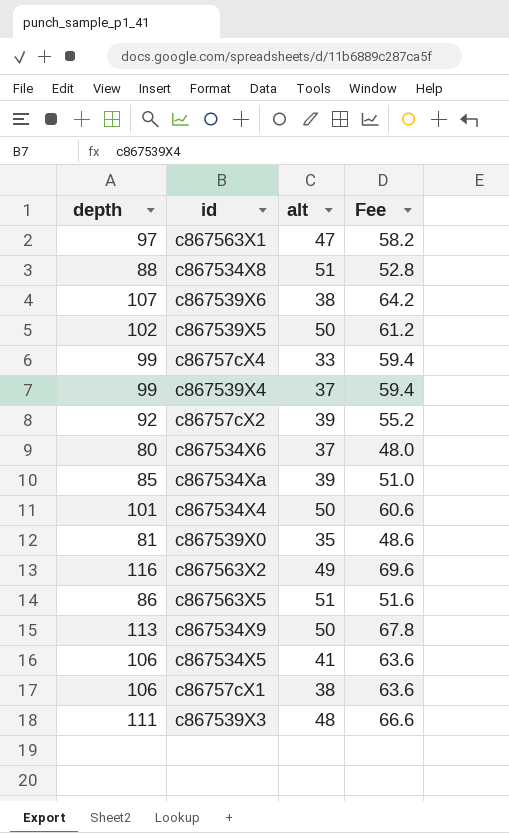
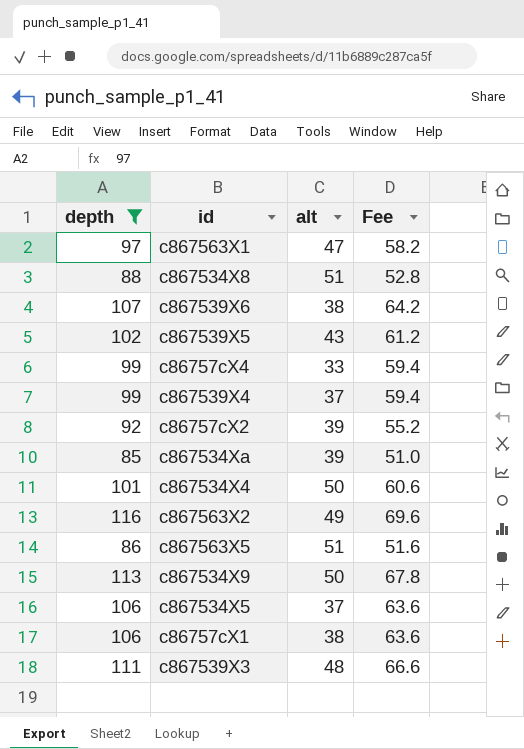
filter: none -> depth >= 85
c867539X5 | alt: 50 -> 43
c867534X5 | alt: 41 -> 37

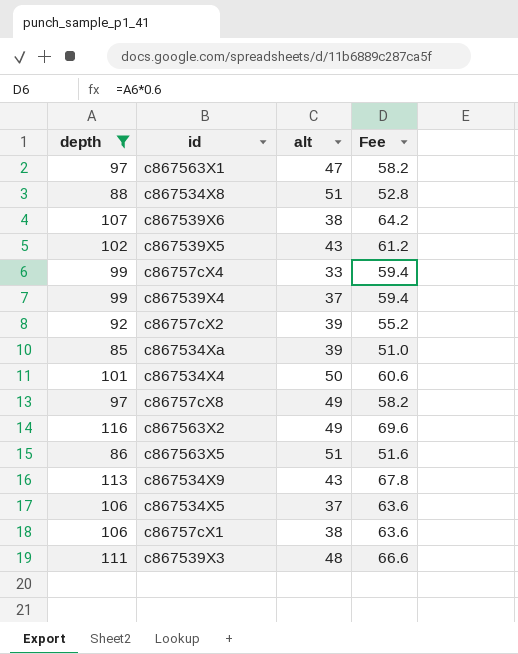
row c86757cX8: none -> 97 | 49 | 58.2
c867534X9 | alt: 50 -> 43

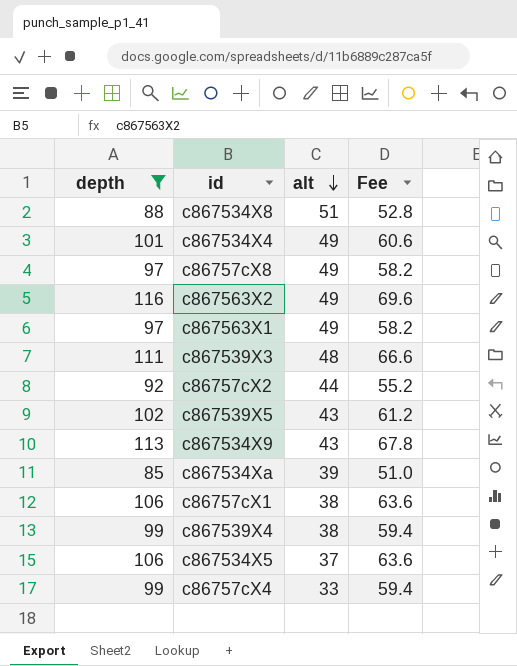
row order: none -> alt descending
row c867539X6: 107 | 38 | 64.2 -> none
row c867563X5: 86 | 51 | 51.6 -> none
c867534X4 | alt: 50 -> 49
c867563X1 | alt: 47 -> 49
c86757cX2 | alt: 39 -> 44
c867539X4 | alt: 37 -> 38

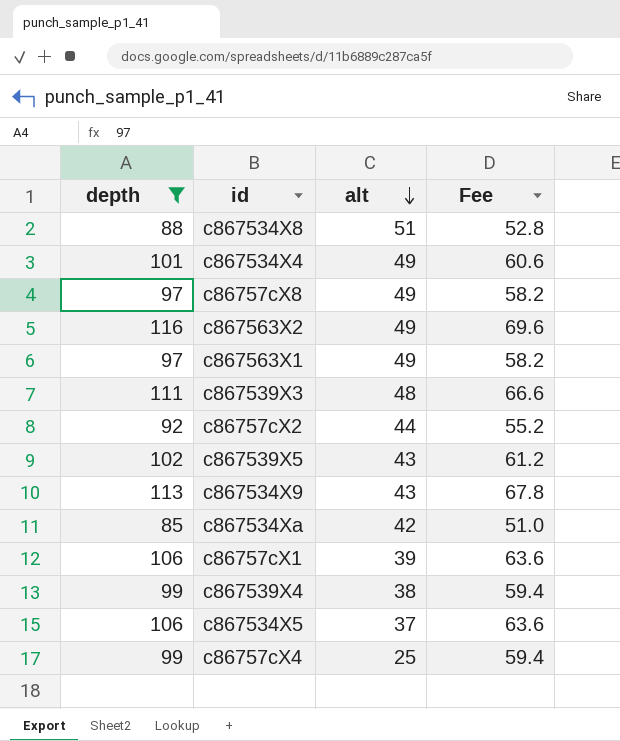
c867534Xa | alt: 39 -> 42
c86757cX1 | alt: 38 -> 39
c86757cX4 | alt: 33 -> 25

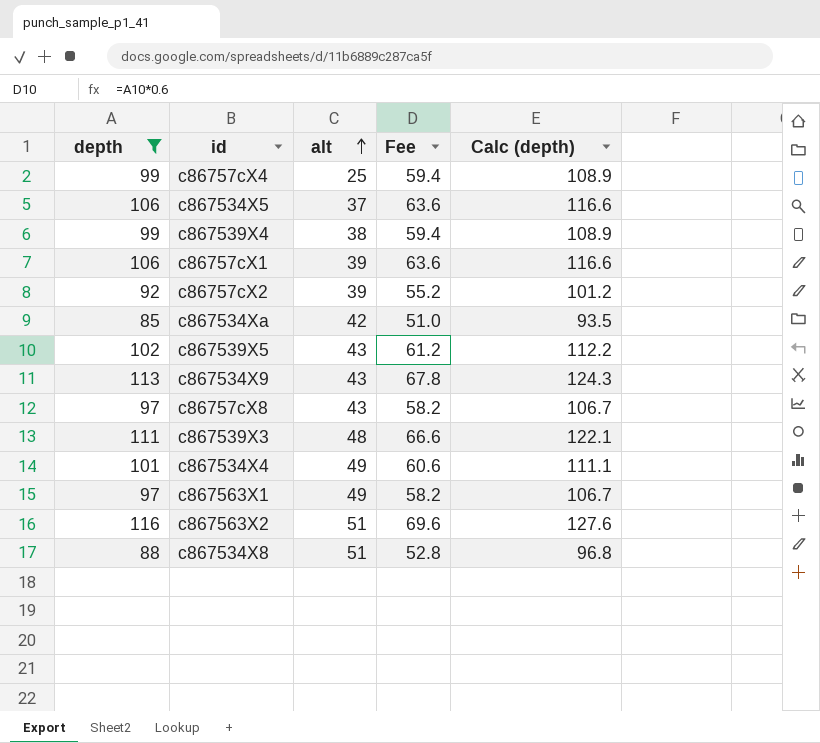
row order: alt descending -> alt ascending
column Calc (depth) | formula: none -> [depth] * 1.1
c86757cX2 | alt: 44 -> 39
c86757cX8 | alt: 49 -> 43
c867563X2 | alt: 49 -> 51

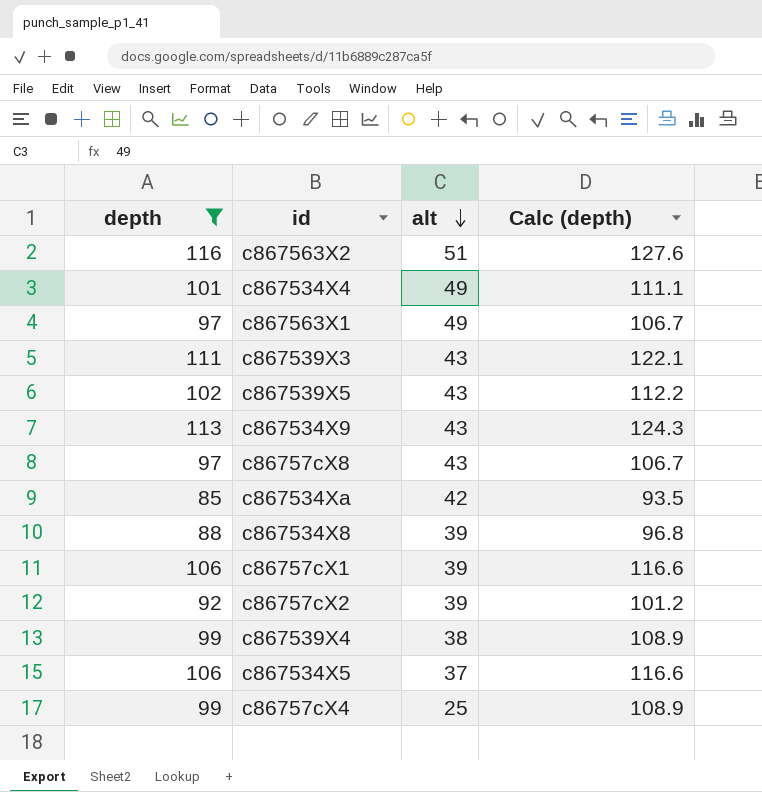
row order: alt ascending -> alt descending
column Fee | formula: [depth] * 0.6 -> none
c867539X3 | alt: 48 -> 43
c867534X8 | alt: 51 -> 39

